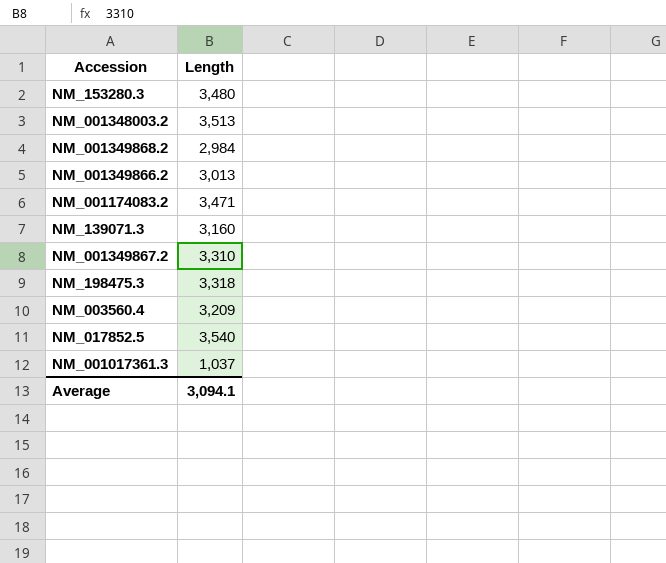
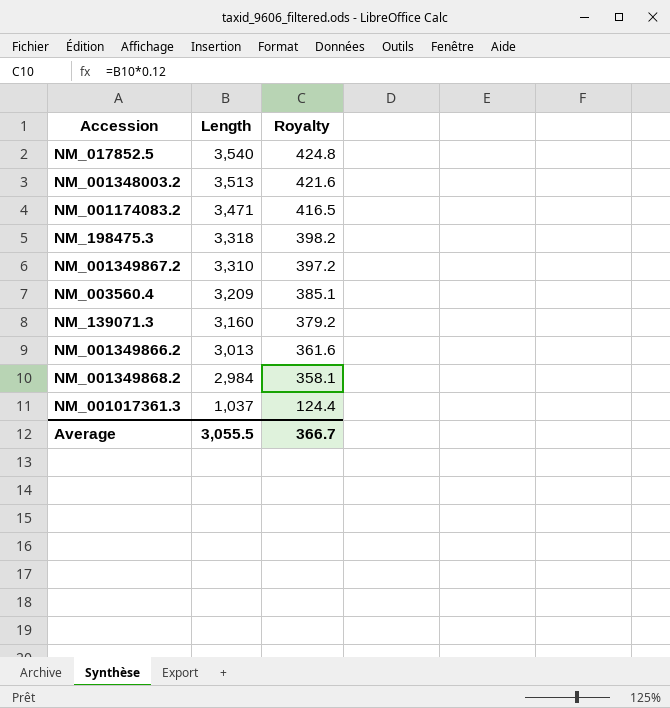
row order: none -> Length descending
column Royalty | formula: none -> [Length] * 0.12
row NM_153280.3: 3,480 -> none
Average | Length: 3,094.1 -> 3,055.5

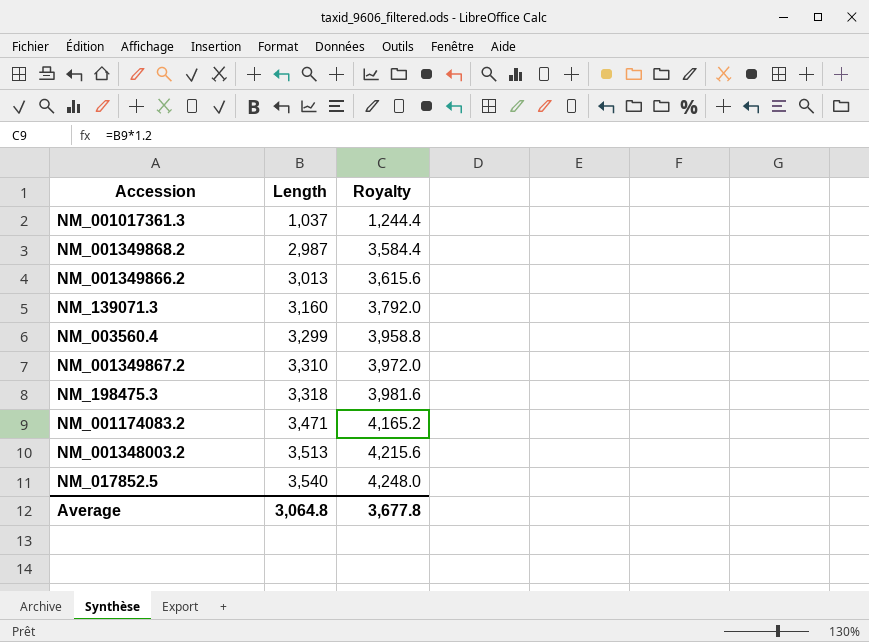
row order: Length descending -> Length ascending
column Royalty | formula: [Length] * 0.12 -> [Length] * 1.2
NM_001349868.2 | Length: 2,984 -> 2,987
NM_003560.4 | Length: 3,209 -> 3,299
Average | Length: 3,055.5 -> 3,064.8
Average | Royalty: 366.7 -> 3,677.8

